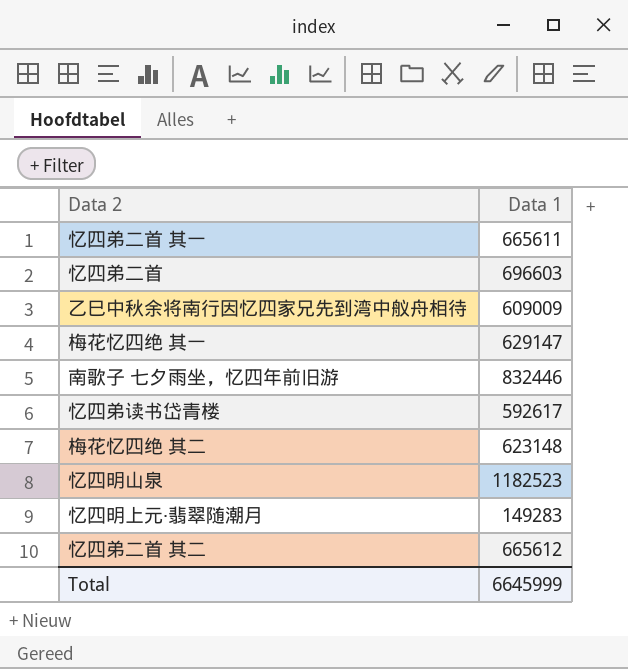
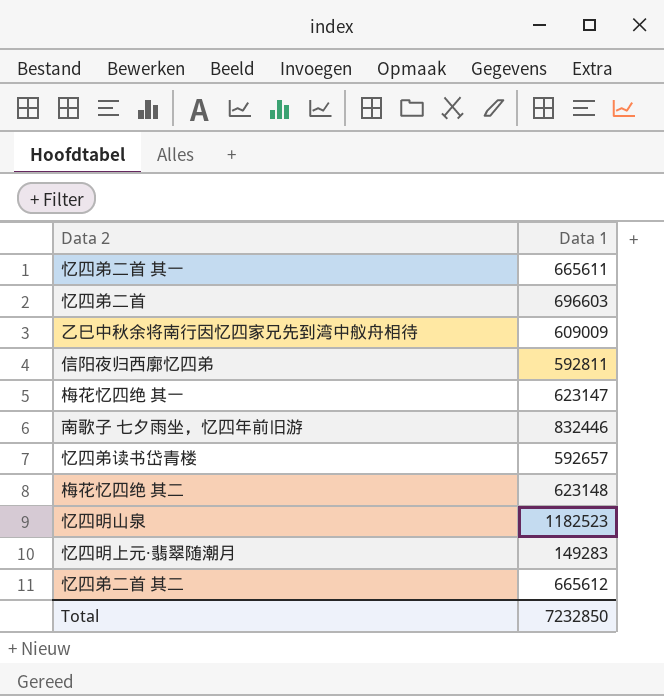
row 信阳夜归西廓忆四弟: none -> 592811
梅花忆四绝 其一 | Data 1: 629147 -> 623147
忆四弟读书岱青楼 | Data 1: 592617 -> 592657
Total | Data 1: 6645999 -> 7232850

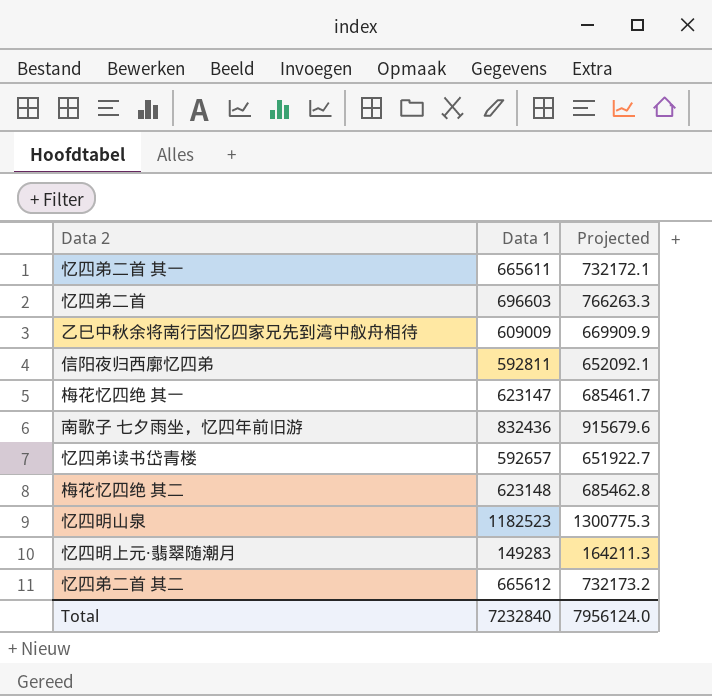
column Projected | formula: none -> [Data 1] * 1.1
南歌子 七夕雨坐，忆四年前旧游 | Data 1: 832446 -> 832436
Total | Data 1: 7232850 -> 7232840

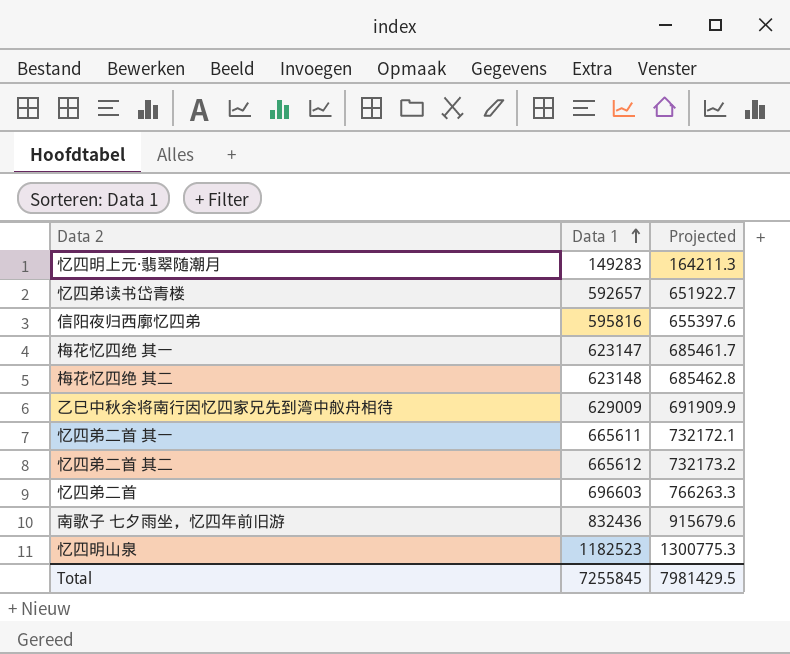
row order: none -> Data 1 ascending
信阳夜归西廓忆四弟 | Data 1: 592811 -> 595816
信阳夜归西廓忆四弟 | Projected: 652092.1 -> 655397.6
乙巳中秋余将南行因忆四家兄先到湾中舣舟相待 | Data 1: 609009 -> 629009
乙巳中秋余将南行因忆四家兄先到湾中舣舟相待 | Projected: 669909.9 -> 691909.9
Total | Data 1: 7232840 -> 7255845
Total | Projected: 7956124.0 -> 7981429.5

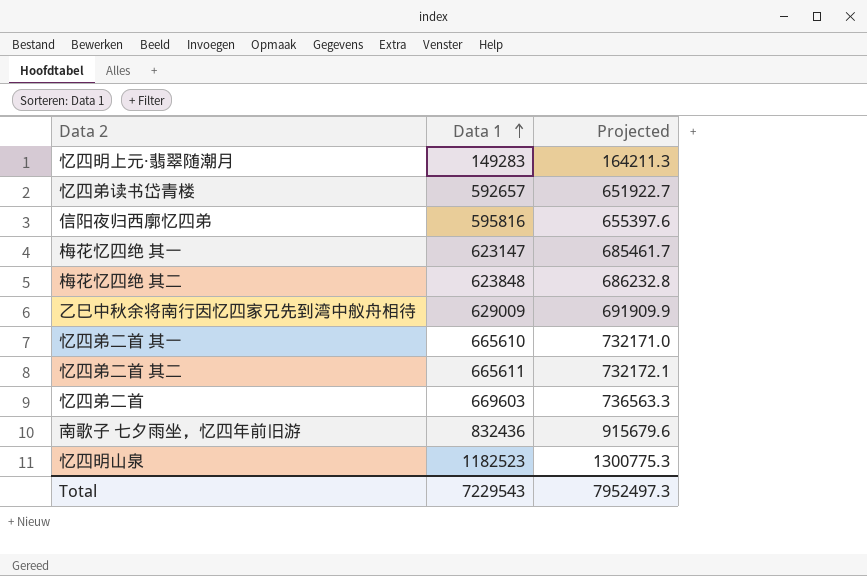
梅花忆四绝 其二 | Data 1: 623148 -> 623848
梅花忆四绝 其二 | Projected: 685462.8 -> 686232.8
忆四弟二首 其一 | Data 1: 665611 -> 665610
忆四弟二首 其一 | Projected: 732172.1 -> 732171.0
忆四弟二首 其二 | Data 1: 665612 -> 665611
忆四弟二首 其二 | Projected: 732173.2 -> 732172.1
忆四弟二首 | Data 1: 696603 -> 669603
忆四弟二首 | Projected: 766263.3 -> 736563.3
Total | Data 1: 7255845 -> 7229543
Total | Projected: 7981429.5 -> 7952497.3

